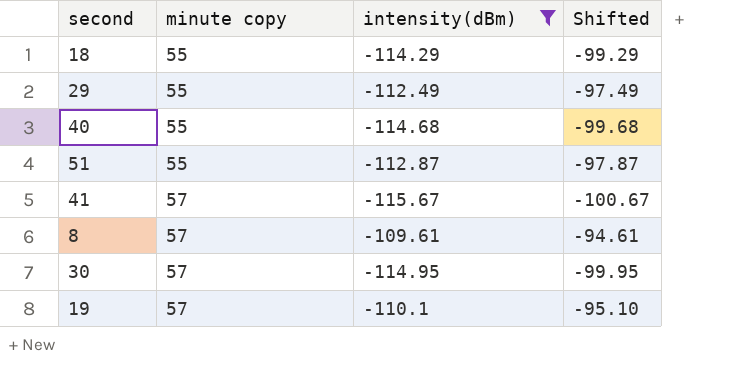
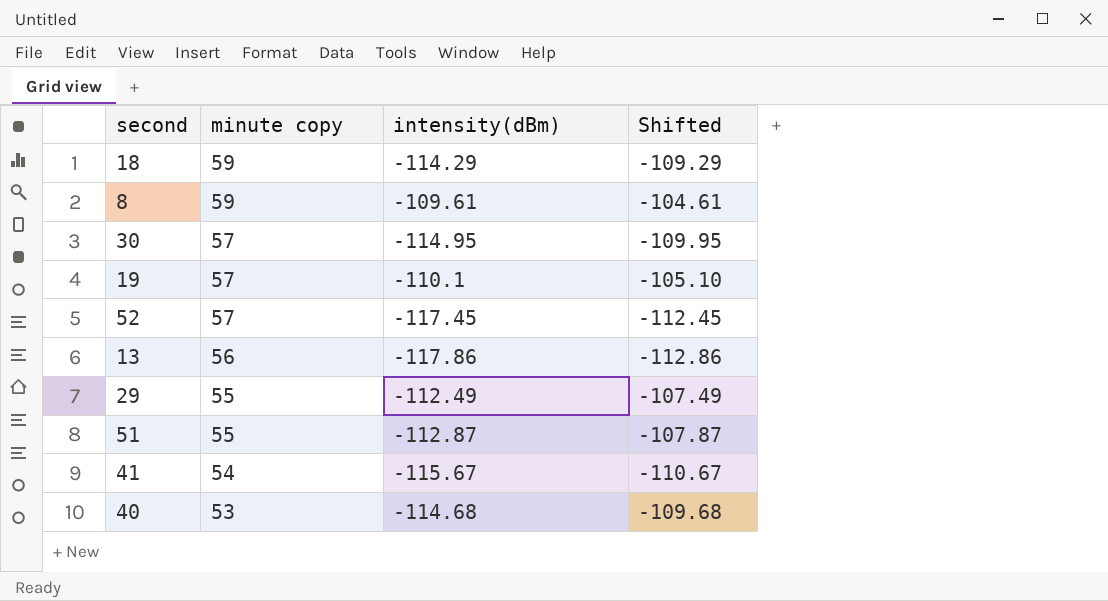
filter: intensity(dBm) >= -115.67 -> none
row order: minute copy ascending -> minute copy descending
column Shifted | formula: [intensity(dBm)] + 15 -> [intensity(dBm)] + 5
18 | minute copy: 55 -> 59
8 | minute copy: 57 -> 59
41 | minute copy: 57 -> 54
40 | minute copy: 55 -> 53

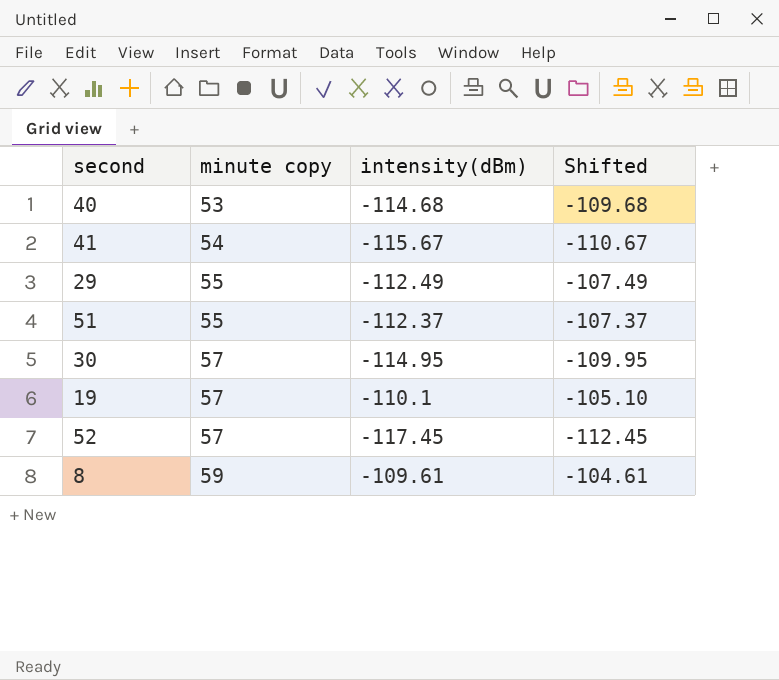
row order: minute copy descending -> minute copy ascending
row 18: 59 | -114.29 | -109.29 -> none
row 13: 56 | -117.86 | -112.86 -> none
51 | intensity(dBm): -112.87 -> -112.37
51 | Shifted: -107.87 -> -107.37

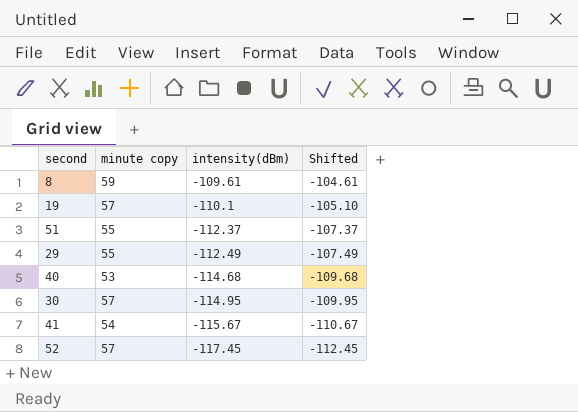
row order: minute copy ascending -> intensity(dBm) descending

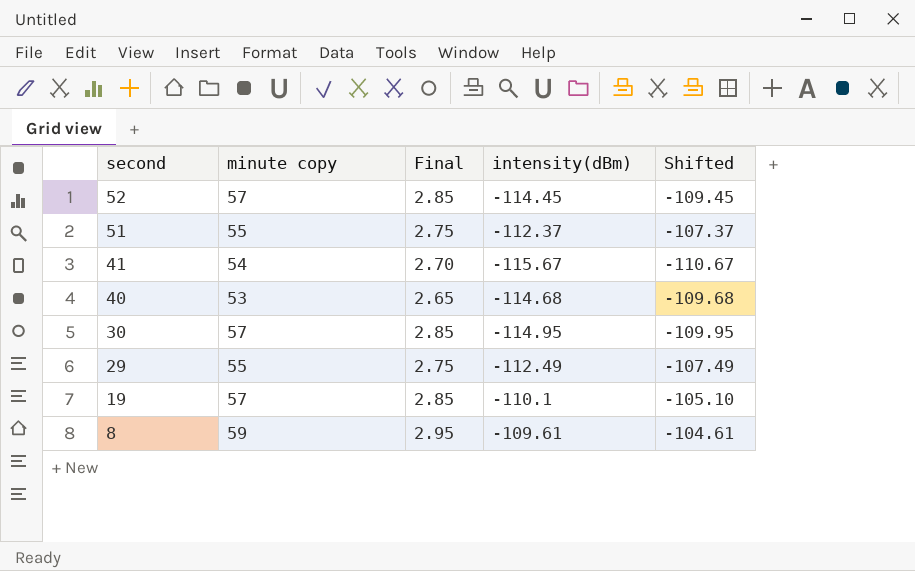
row order: intensity(dBm) descending -> second descending
column Final | formula: none -> [minute copy] * 0.05
52 | intensity(dBm): -117.45 -> -114.45
52 | Shifted: -112.45 -> -109.45

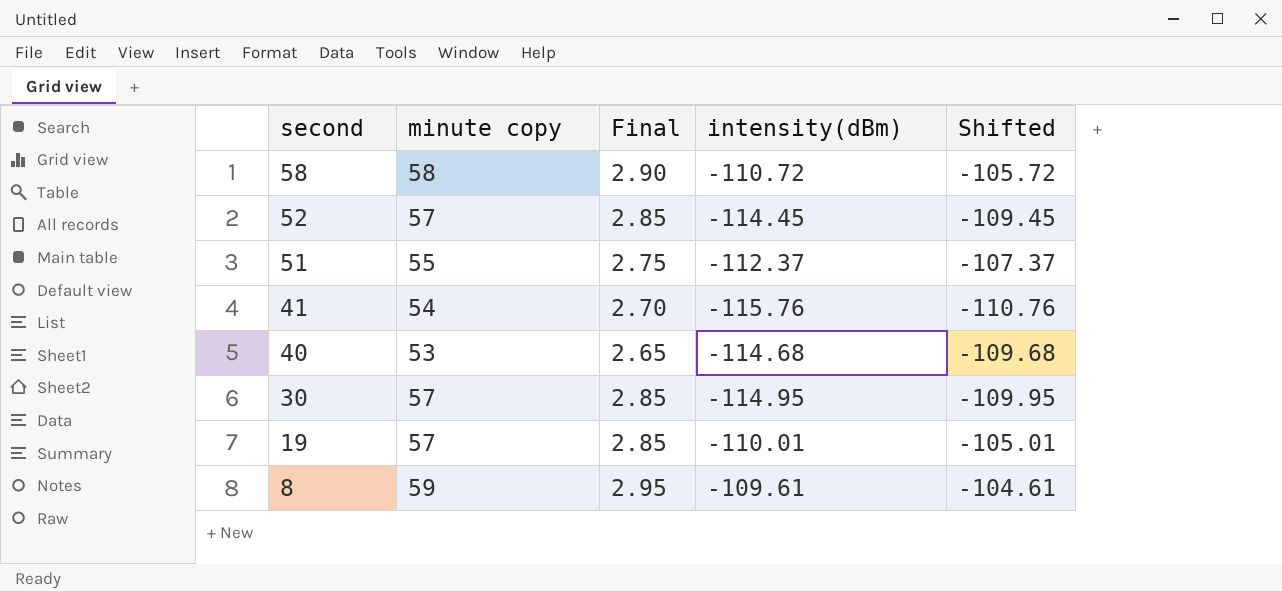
row 29: 55 | 2.75 | -112.49 | -107.49 -> none
row 58: none -> 58 | 2.90 | -110.72 | -105.72
41 | intensity(dBm): -115.67 -> -115.76
41 | Shifted: -110.67 -> -110.76
19 | intensity(dBm): -110.1 -> -110.01
19 | Shifted: -105.10 -> -105.01

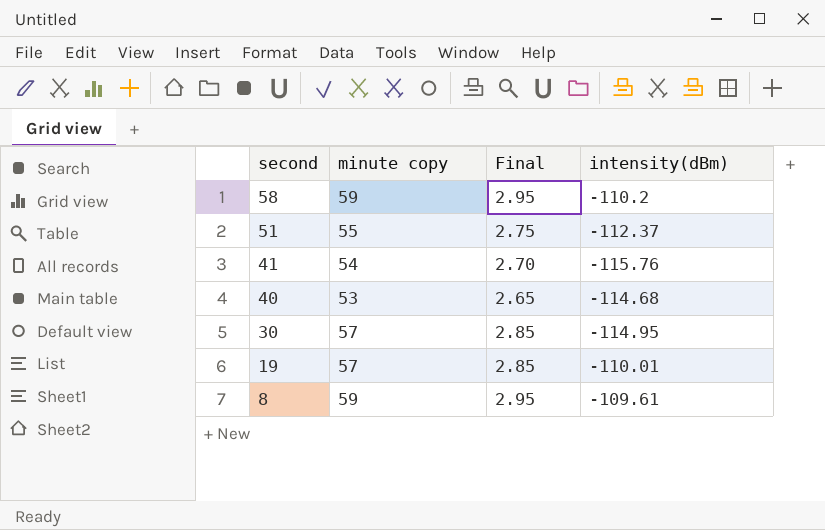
column Shifted | formula: [intensity(dBm)] + 5 -> none
row 52: 57 | 2.85 | -114.45 | -109.45 -> none
58 | minute copy: 58 -> 59
58 | Final: 2.90 -> 2.95
58 | intensity(dBm): -110.72 -> -110.2

